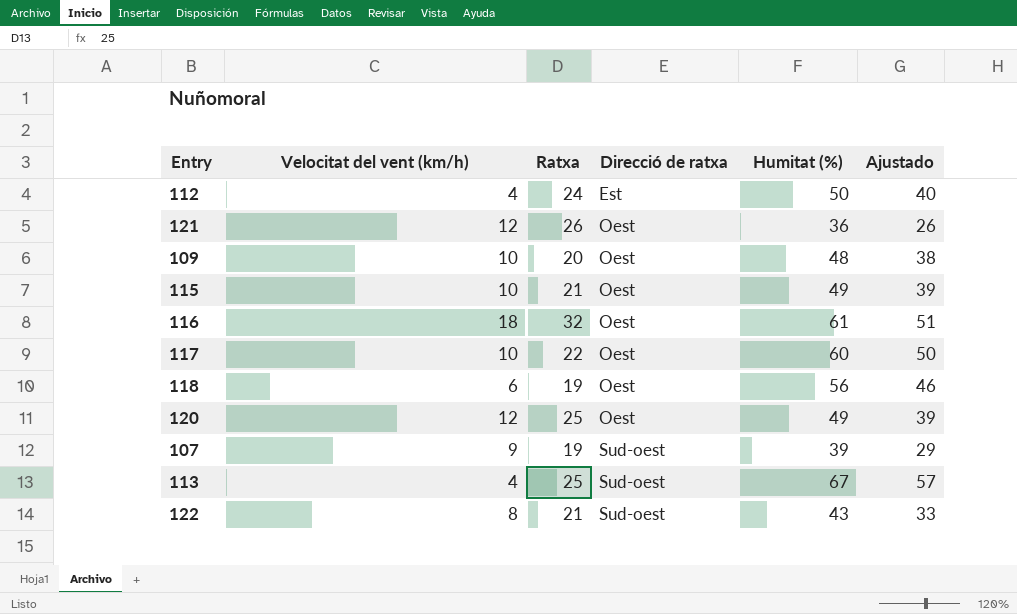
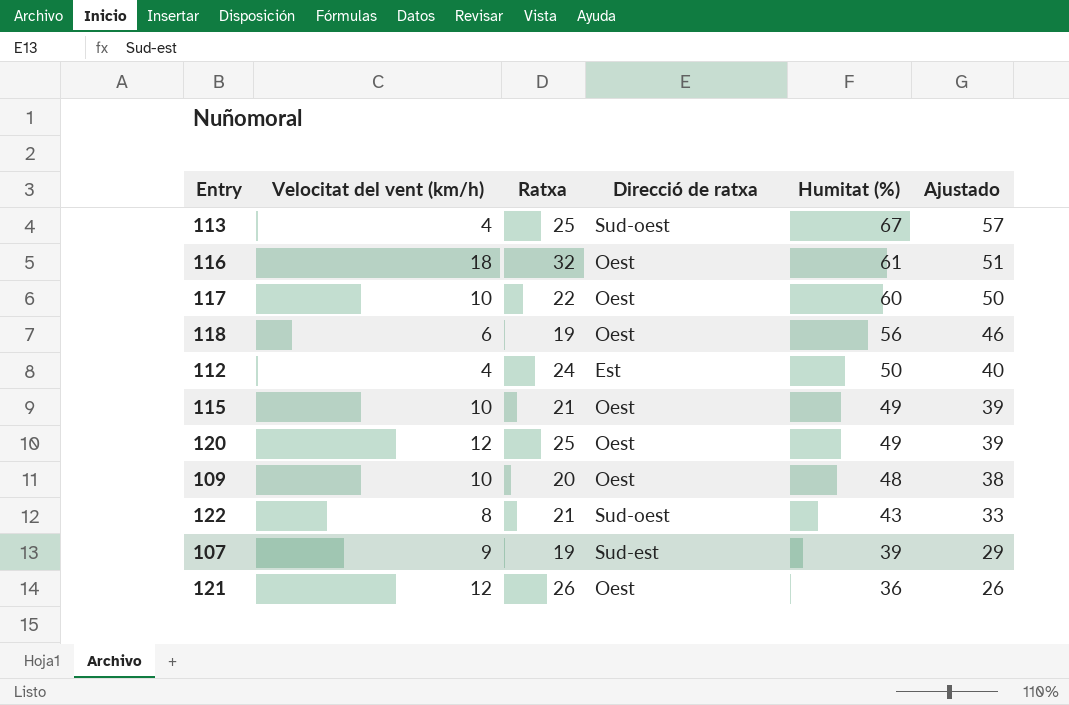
row order: Direcció de ratxa ascending -> Humitat (%) descending
107 | Direcció de ratxa: Sud-oest -> Sud-est

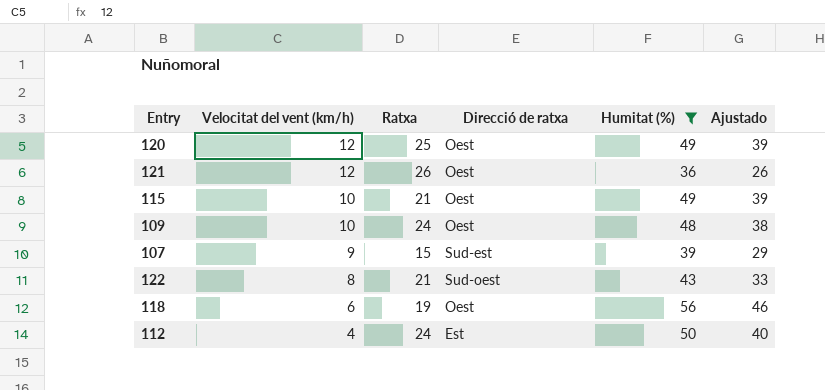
filter: none -> Humitat (%) <= 56
row order: Humitat (%) descending -> Velocitat del vent (km/h) descending
109 | Ratxa: 20 -> 24
107 | Ratxa: 19 -> 15

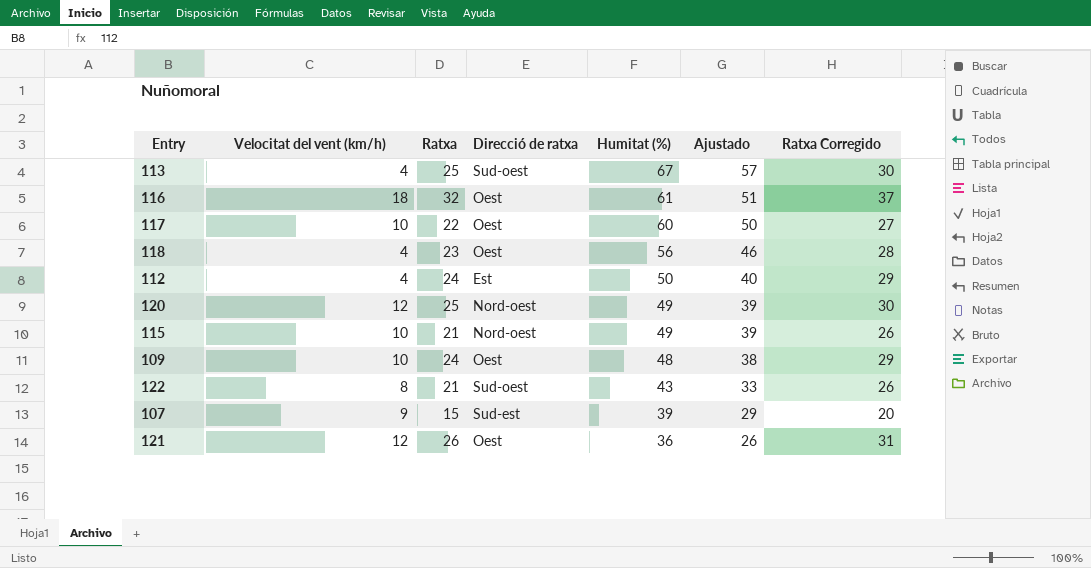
filter: Humitat (%) <= 56 -> none
row order: Velocitat del vent (km/h) descending -> Humitat (%) descending
column Ratxa Corregido | formula: none -> [Ratxa] + 5
118 | Velocitat del vent (km/h): 6 -> 4
118 | Ratxa: 19 -> 23
120 | Direcció de ratxa: Oest -> Nord-oest
115 | Direcció de ratxa: Oest -> Nord-oest

